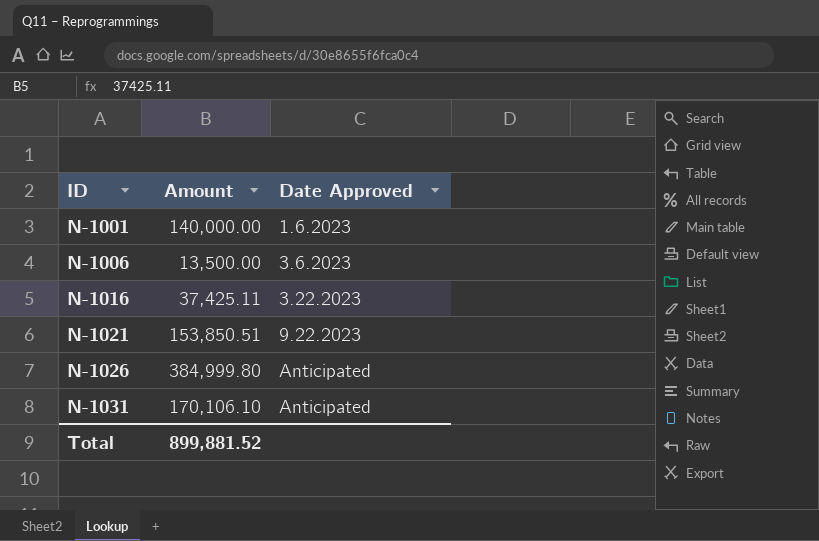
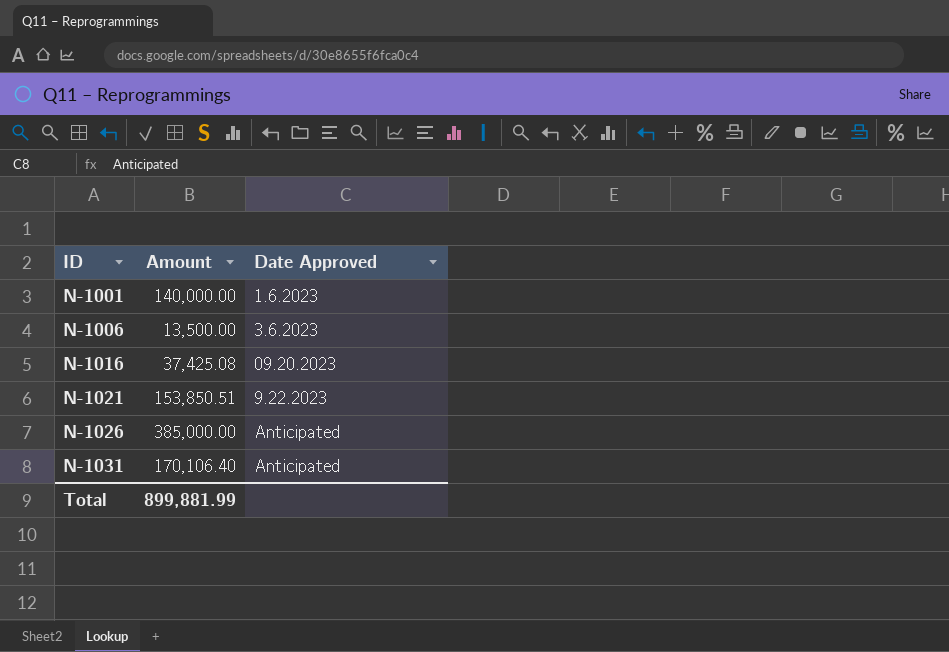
N-1016 | Amount: 37,425.11 -> 37,425.08
N-1016 | Date Approved: 3.22.2023 -> 09.20.2023
N-1026 | Amount: 384,999.80 -> 385,000.00
N-1031 | Amount: 170,106.10 -> 170,106.40
Total | Amount: 899,881.52 -> 899,881.99

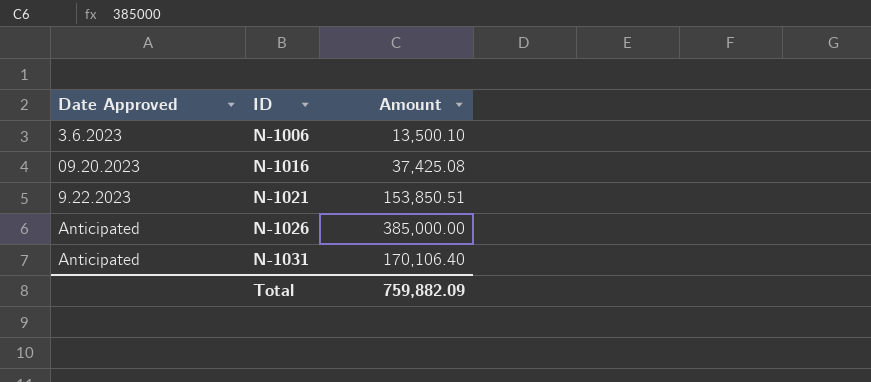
column Date Approved | position: 3 -> 1
row N-1001: 140,000.00 | 1.6.2023 -> none
N-1006 | Amount: 13,500.00 -> 13,500.10
Total | Amount: 899,881.99 -> 759,882.09

